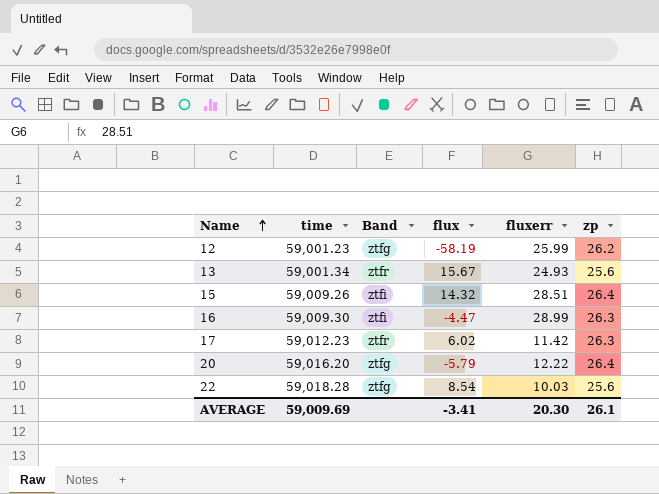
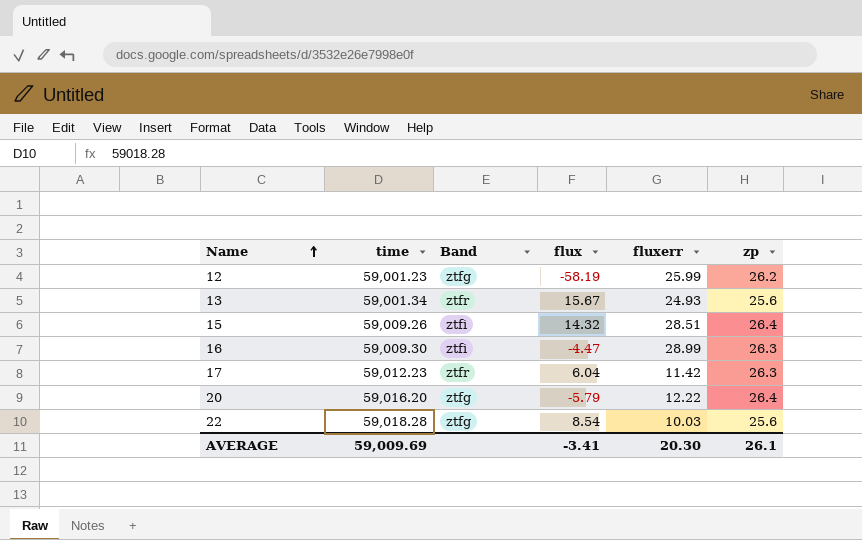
17 | flux: 6.02 -> 6.04

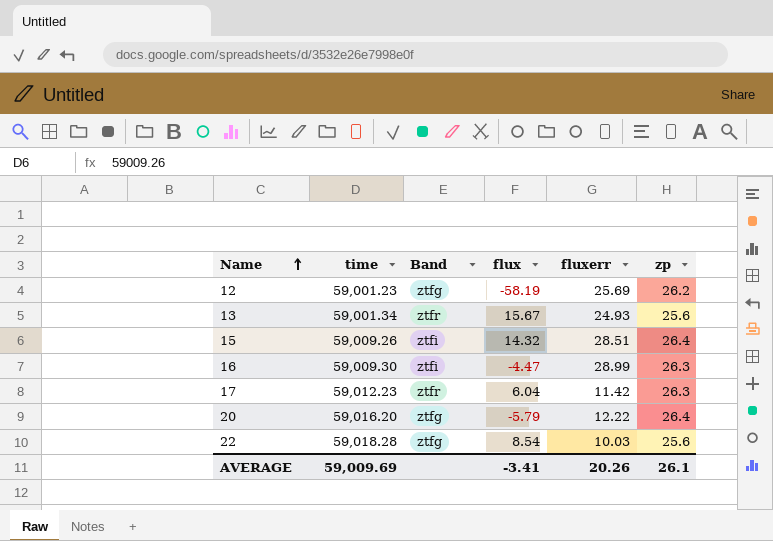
12 | fluxerr: 25.99 -> 25.69
AVERAGE | fluxerr: 20.30 -> 20.26

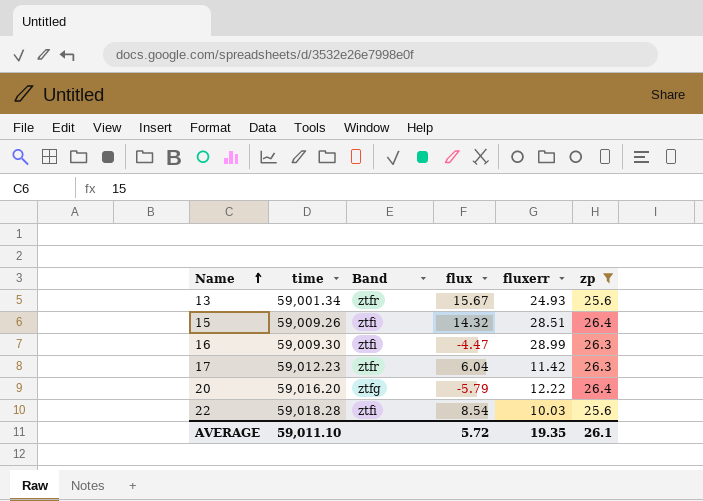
filter: none -> zp != 26.2
22 | Band: ztfg -> ztfi
AVERAGE | time: 59,009.69 -> 59,011.10
AVERAGE | flux: -3.41 -> 5.72
AVERAGE | fluxerr: 20.26 -> 19.35

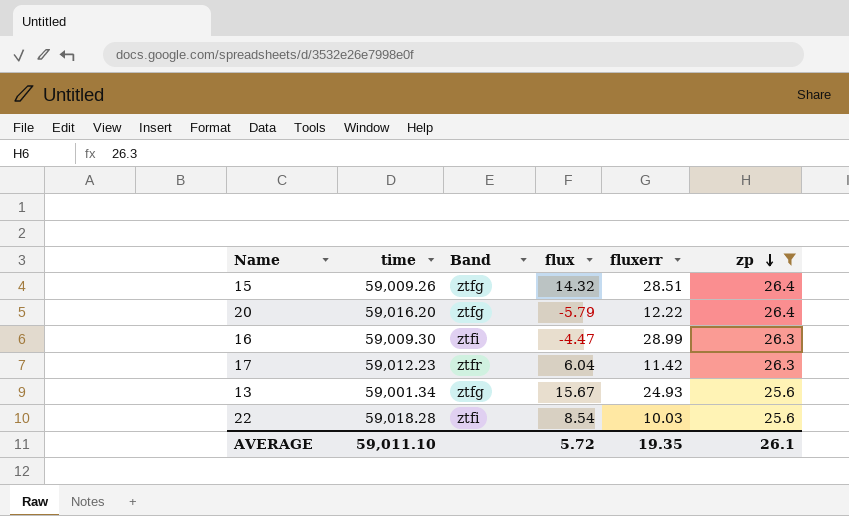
row order: Name ascending -> zp descending
15 | Band: ztfi -> ztfg
13 | Band: ztfr -> ztfg

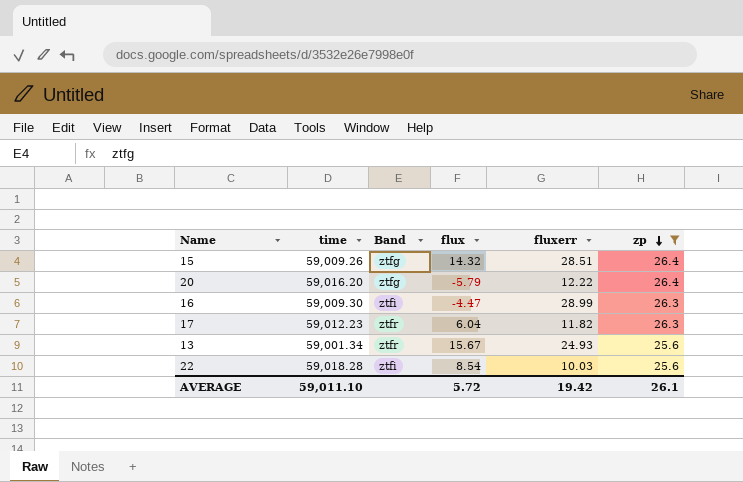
17 | fluxerr: 11.42 -> 11.82
13 | Band: ztfg -> ztfr
AVERAGE | fluxerr: 19.35 -> 19.42

